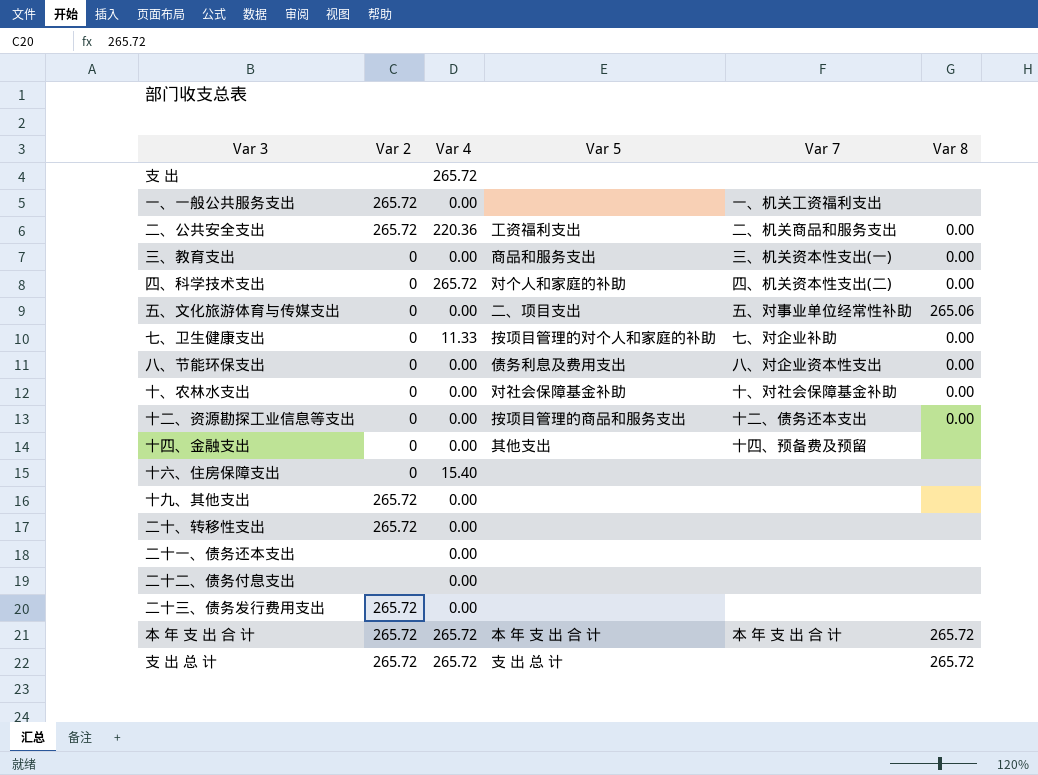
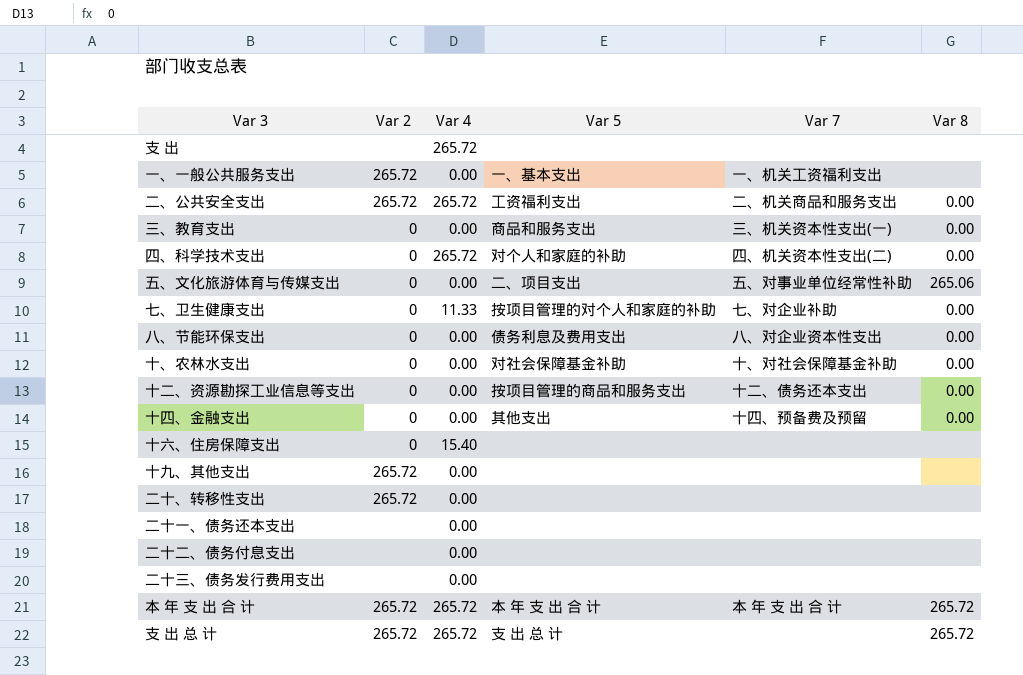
一、一般公共服务支出 | Var 5: none -> 一、基本支出
二、公共安全支出 | Var 4: 220.36 -> 265.72
十四、金融支出 | Var 8: none -> 0.00
二十三、债务发行费用支出 | Var 2: 265.72 -> none

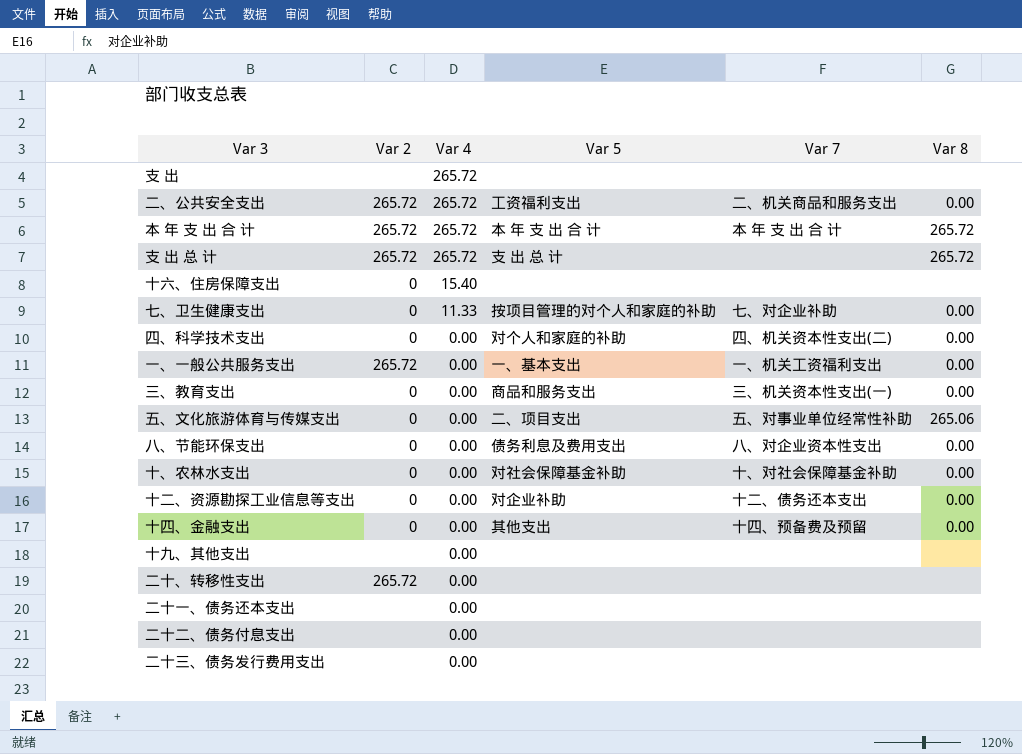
row order: none -> Var 4 descending
四、科学技术支出 | Var 4: 265.72 -> 0.00
一、一般公共服务支出 | Var 8: none -> 0.00
十二、资源勘探工业信息等支出 | Var 5: 按项目管理的商品和服务支出 -> 对企业补助
十九、其他支出 | Var 2: 265.72 -> none

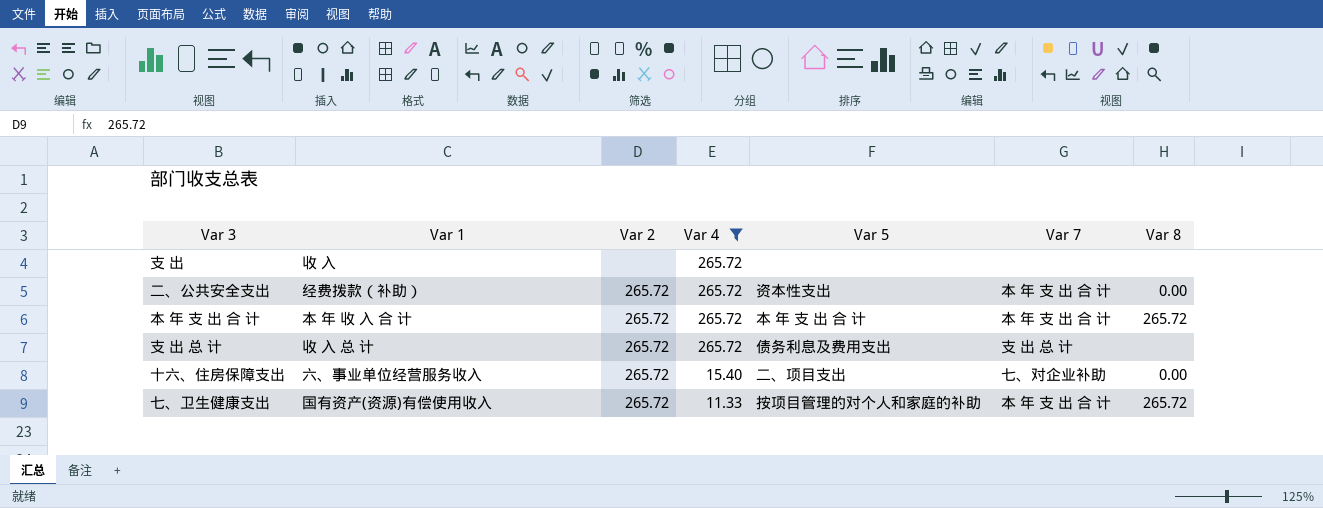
filter: none -> Var 4 != 0.00
column Var 1 | position: none -> 2
二、公共安全支出 | Var 5: 工资福利支出 -> 资本性支出
二、公共安全支出 | Var 7: 二、机关商品和服务支出 -> 本 年 支 出 合 计
支 出 总 计 | Var 5: 支 出 总 计 -> 债务利息及费用支出
支 出 总 计 | Var 7: none -> 支 出 总 计
支 出 总 计 | Var 8: 265.72 -> none
十六、住房保障支出 | Var 2: 0 -> 265.72
十六、住房保障支出 | Var 5: none -> 二、项目支出
十六、住房保障支出 | Var 7: none -> 七、对企业补助
十六、住房保障支出 | Var 8: none -> 0.00
七、卫生健康支出 | Var 2: 0 -> 265.72
七、卫生健康支出 | Var 7: 七、对企业补助 -> 本 年 支 出 合 计
七、卫生健康支出 | Var 8: 0.00 -> 265.72

